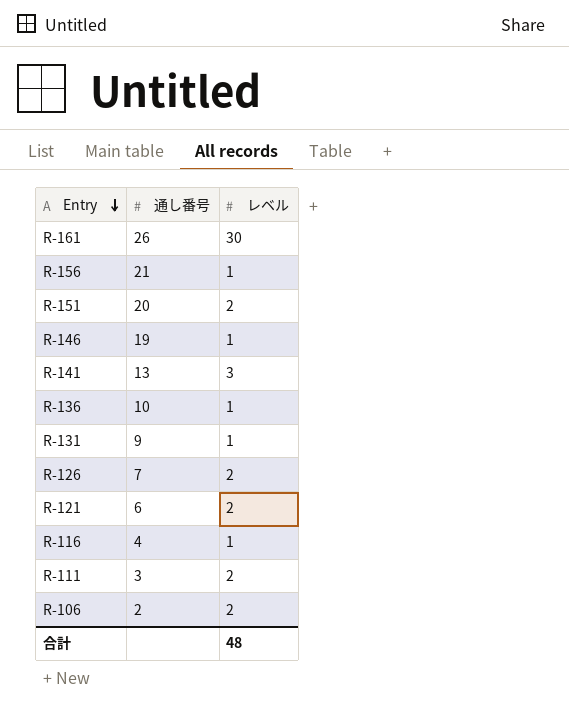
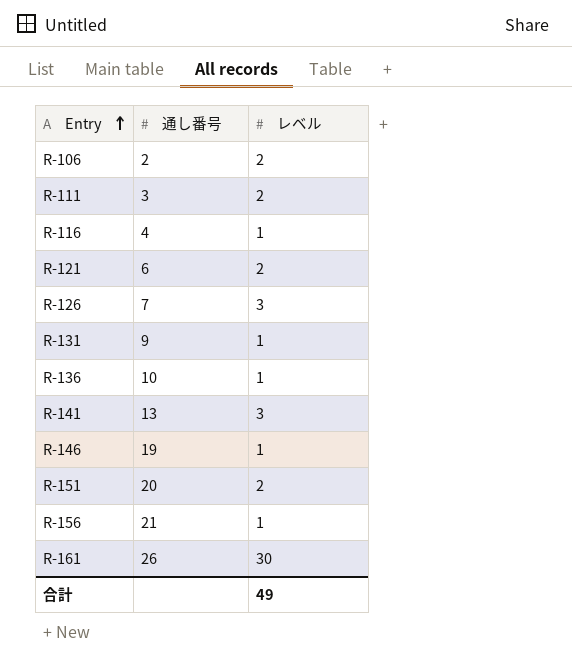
row order: Entry descending -> Entry ascending
R-126 | レベル: 2 -> 3
合計 | レベル: 48 -> 49

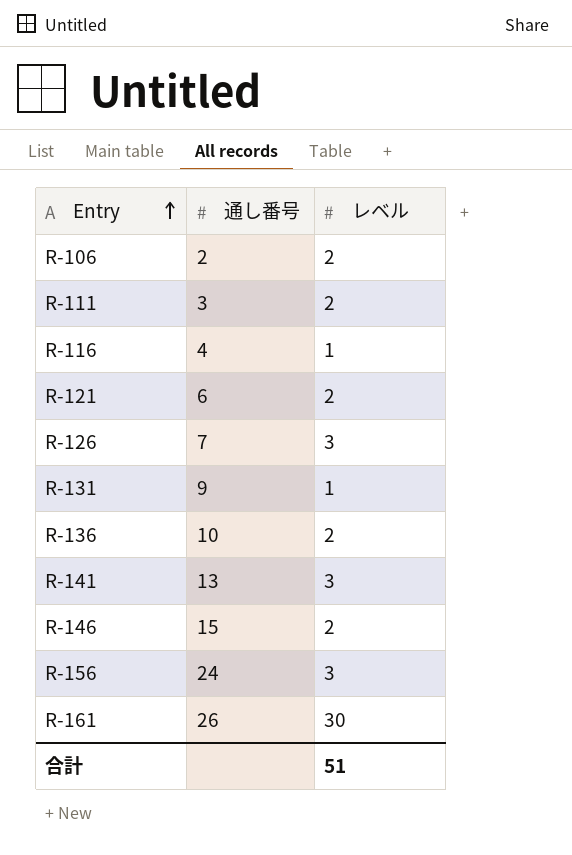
row R-151: 20 | 2 -> none
R-136 | レベル: 1 -> 2
R-146 | 通し番号: 19 -> 15
R-146 | レベル: 1 -> 2
R-156 | 通し番号: 21 -> 24
R-156 | レベル: 1 -> 3
合計 | レベル: 49 -> 51

